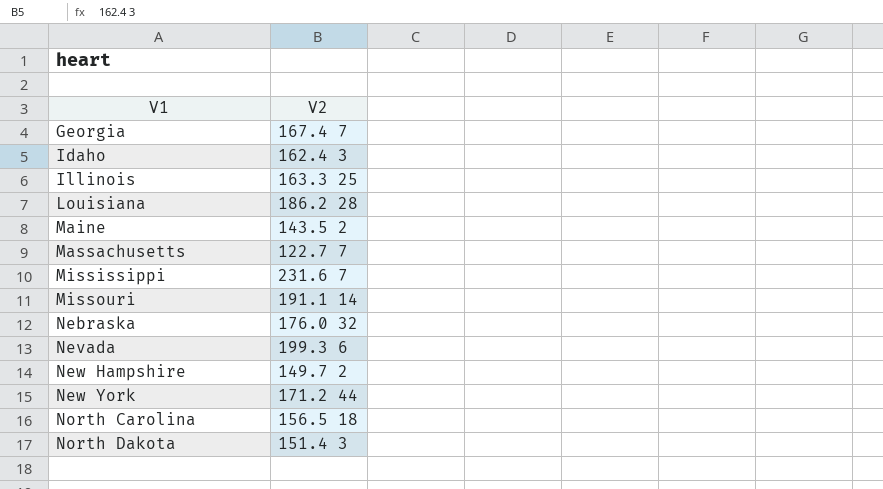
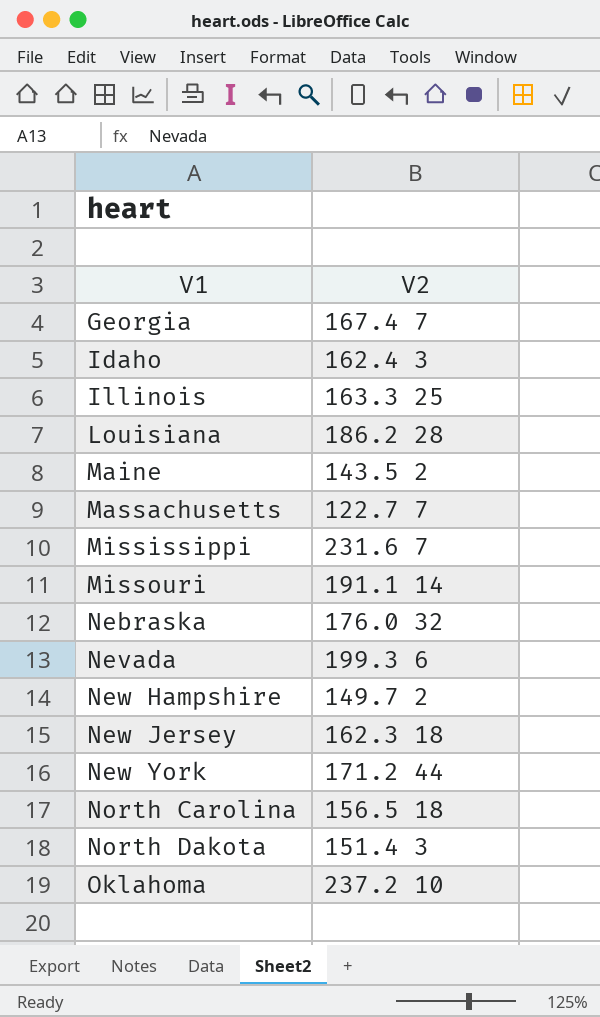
row New Jersey: none -> 162.3 18
row Oklahoma: none -> 237.2 10

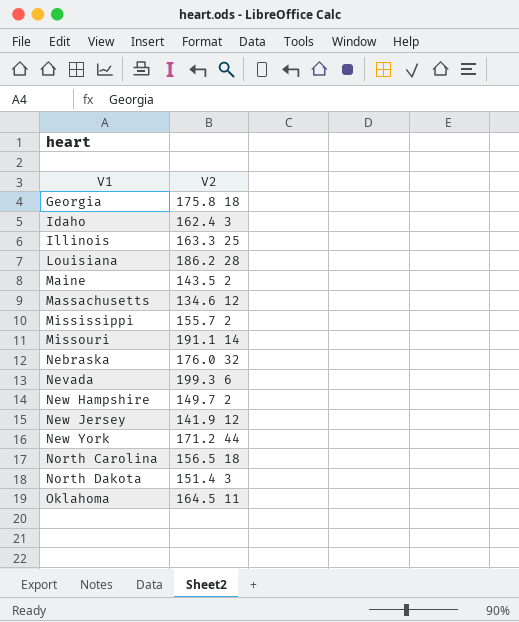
Georgia | V2: 167.4 7 -> 175.8 18
Massachusetts | V2: 122.7 7 -> 134.6 12
Mississippi | V2: 231.6 7 -> 155.7 2
New Jersey | V2: 162.3 18 -> 141.9 12
Oklahoma | V2: 237.2 10 -> 164.5 11

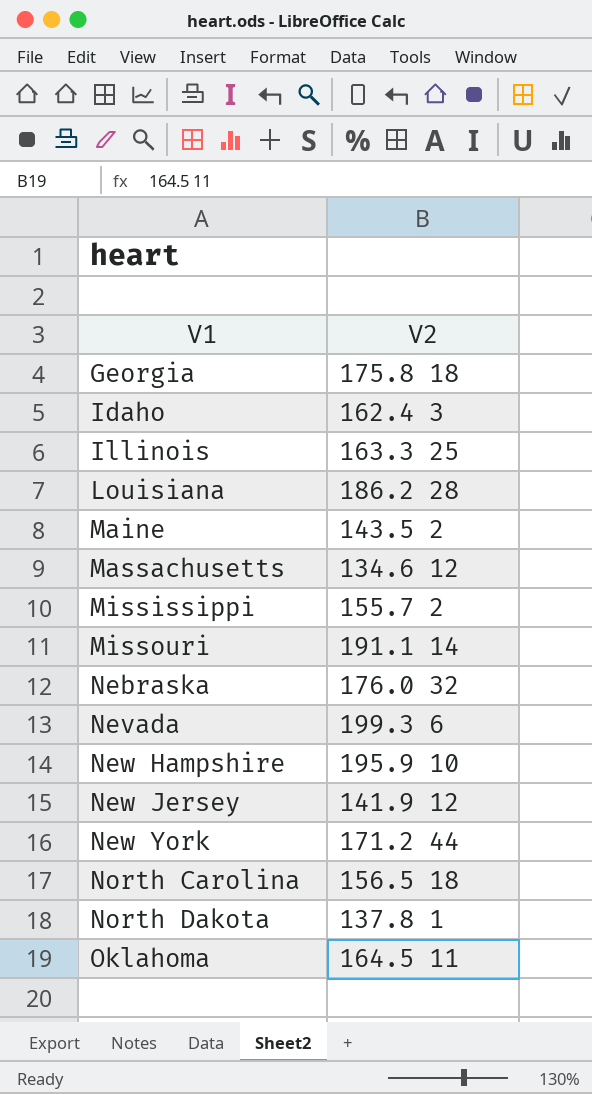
New Hampshire | V2: 149.7 2 -> 195.9 10
North Dakota | V2: 151.4 3 -> 137.8 1

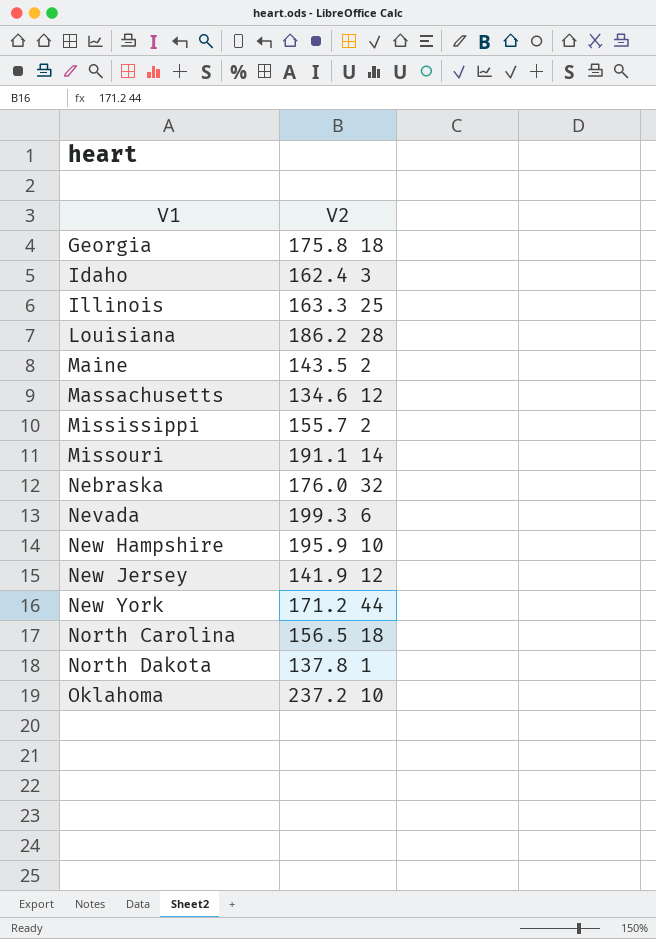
Oklahoma | V2: 164.5 11 -> 237.2 10

